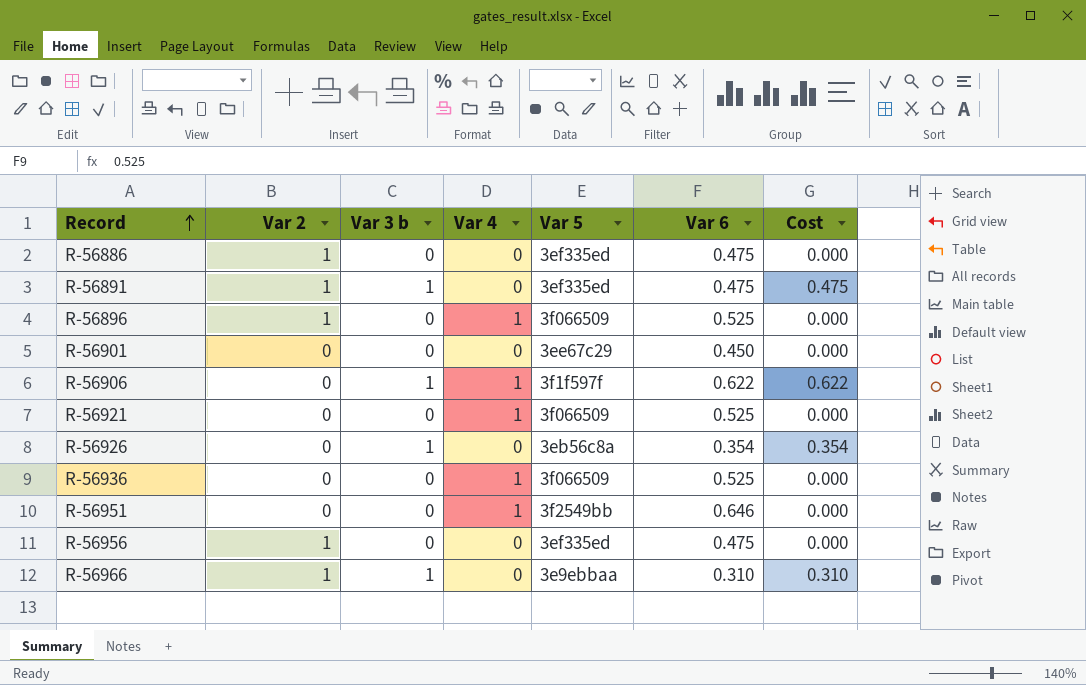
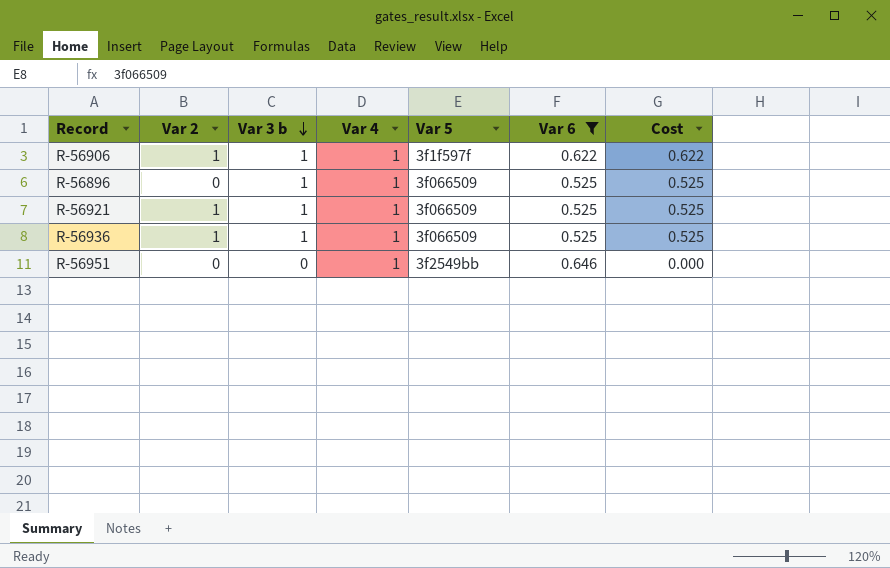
filter: none -> Var 6 >= 0.525
row order: Record ascending -> Var 3 b descending
R-56906 | Var 2: 0 -> 1
R-56896 | Var 2: 1 -> 0
R-56896 | Var 3 b: 0 -> 1
R-56896 | Cost: 0.000 -> 0.525
R-56921 | Var 2: 0 -> 1
R-56921 | Var 3 b: 0 -> 1
R-56921 | Cost: 0.000 -> 0.525
R-56936 | Var 2: 0 -> 1
R-56936 | Var 3 b: 0 -> 1
R-56936 | Cost: 0.000 -> 0.525

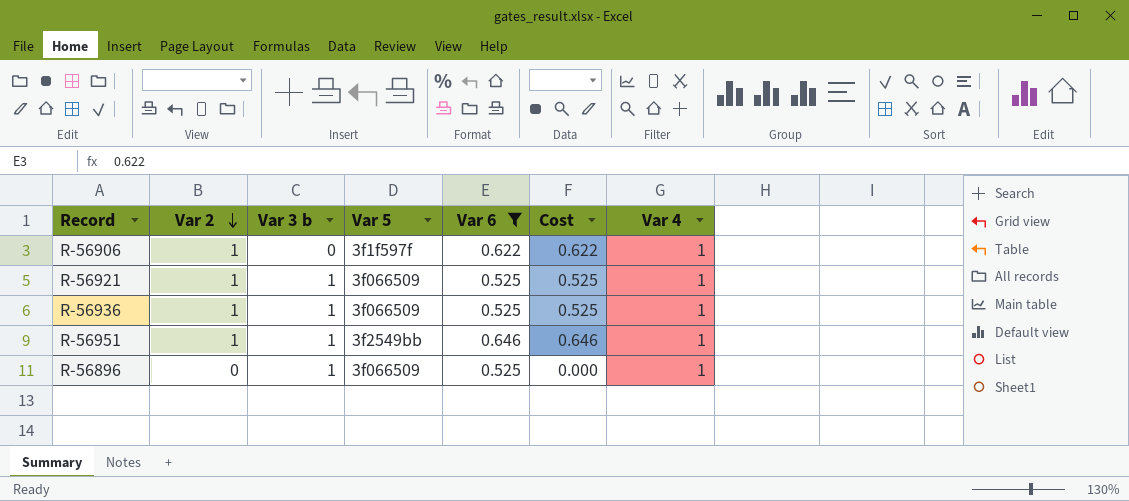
row order: Var 3 b descending -> Var 2 descending
column Cost | formula: [Var 3 b] * [Var 6] -> [Var 2] * [Var 6]
column Var 4 | position: 4 -> 7
R-56906 | Var 3 b: 1 -> 0
R-56951 | Var 2: 0 -> 1
R-56951 | Var 3 b: 0 -> 1

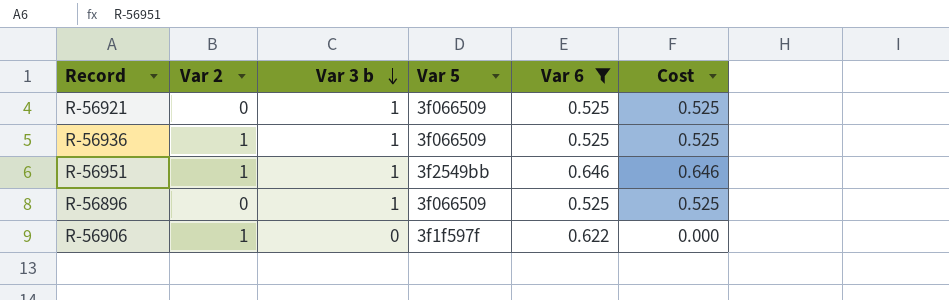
row order: Var 2 descending -> Var 3 b descending
column Var 4 | position: 7 -> none
column Cost | formula: [Var 2] * [Var 6] -> [Var 3 b] * [Var 6]
R-56921 | Var 2: 1 -> 0

